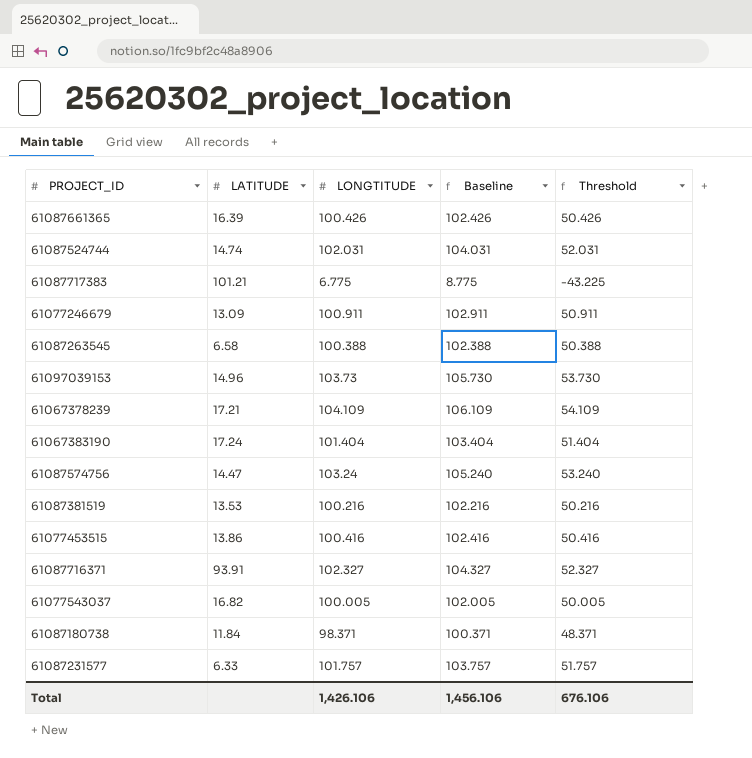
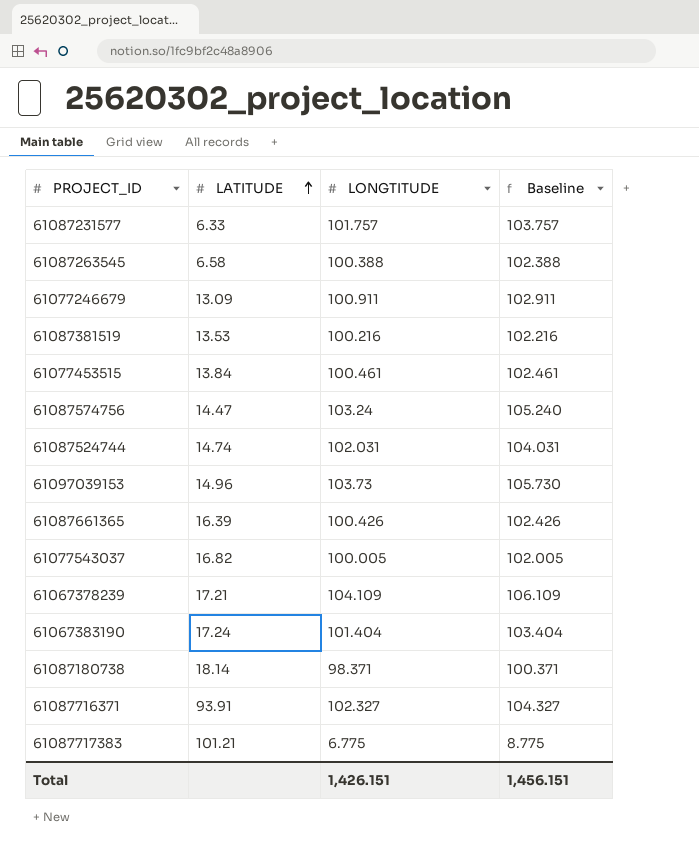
row order: none -> LATITUDE ascending
column Threshold | formula: [LONGTITUDE] - 50 -> none
61077453515 | LATITUDE: 13.86 -> 13.84
61077453515 | LONGTITUDE: 100.416 -> 100.461
61077453515 | Baseline: 102.416 -> 102.461
61087180738 | LATITUDE: 11.84 -> 18.14
Total | LONGTITUDE: 1,426.106 -> 1,426.151
Total | Baseline: 1,456.106 -> 1,456.151

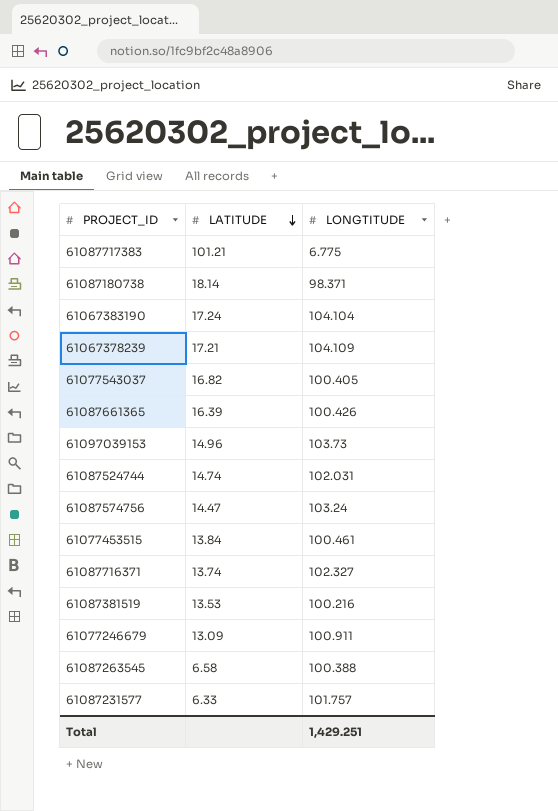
row order: LATITUDE ascending -> LATITUDE descending
column Baseline | formula: [LONGTITUDE] + 2 -> none
61067383190 | LONGTITUDE: 101.404 -> 104.104
61077543037 | LONGTITUDE: 100.005 -> 100.405
61087716371 | LATITUDE: 93.91 -> 13.74
Total | LONGTITUDE: 1,426.151 -> 1,429.251

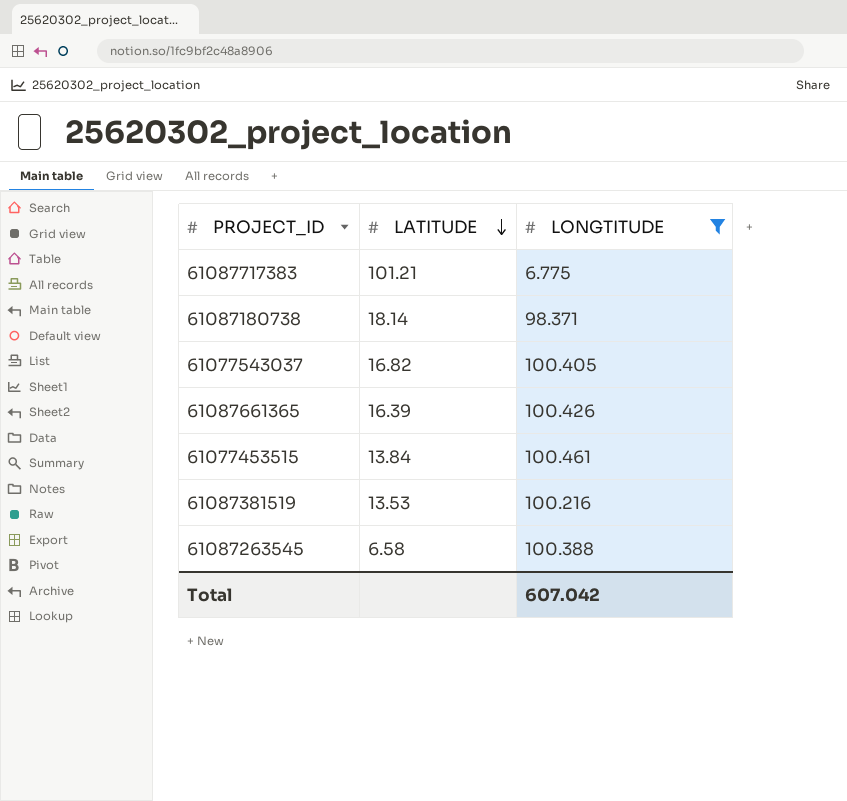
filter: none -> LONGTITUDE <= 100.461
Total | LONGTITUDE: 1,429.251 -> 607.042

